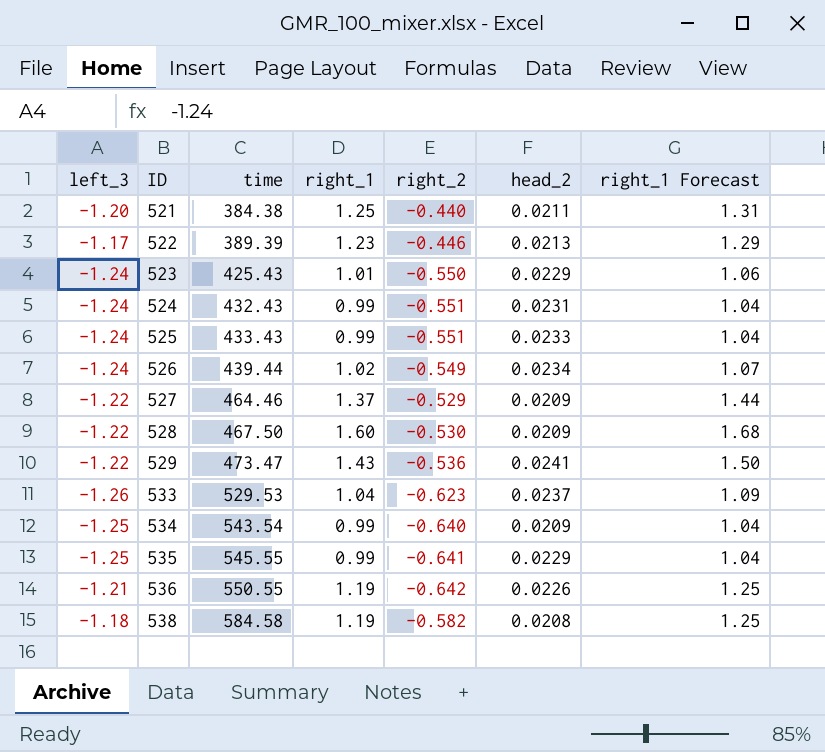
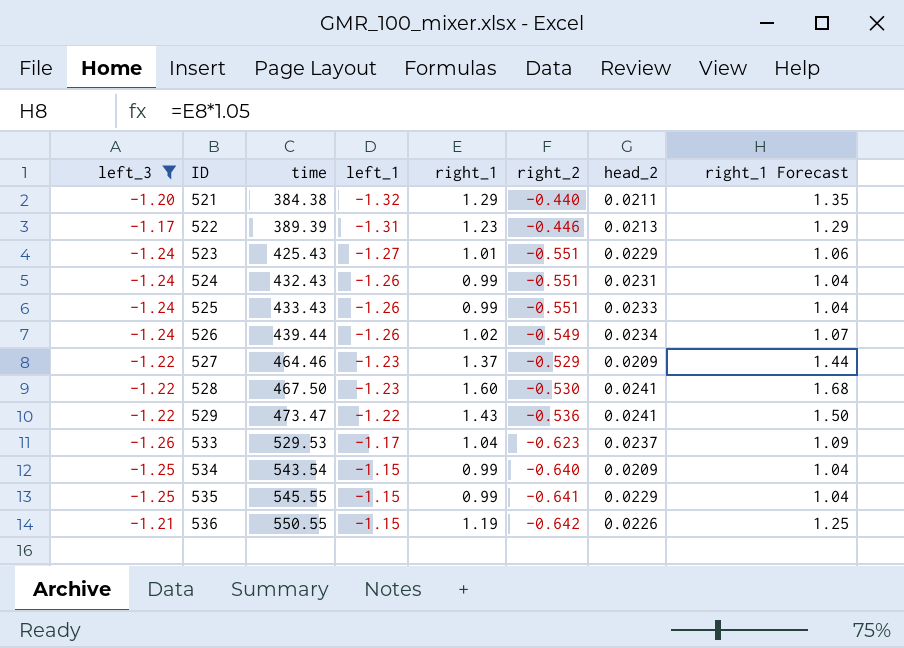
filter: none -> left_3 != -1.18
column left_1 | position: none -> 4
521 | right_1: 1.25 -> 1.29
521 | right_1 Forecast: 1.31 -> 1.35
523 | right_2: -0.550 -> -0.551
528 | head_2: 0.0209 -> 0.0241

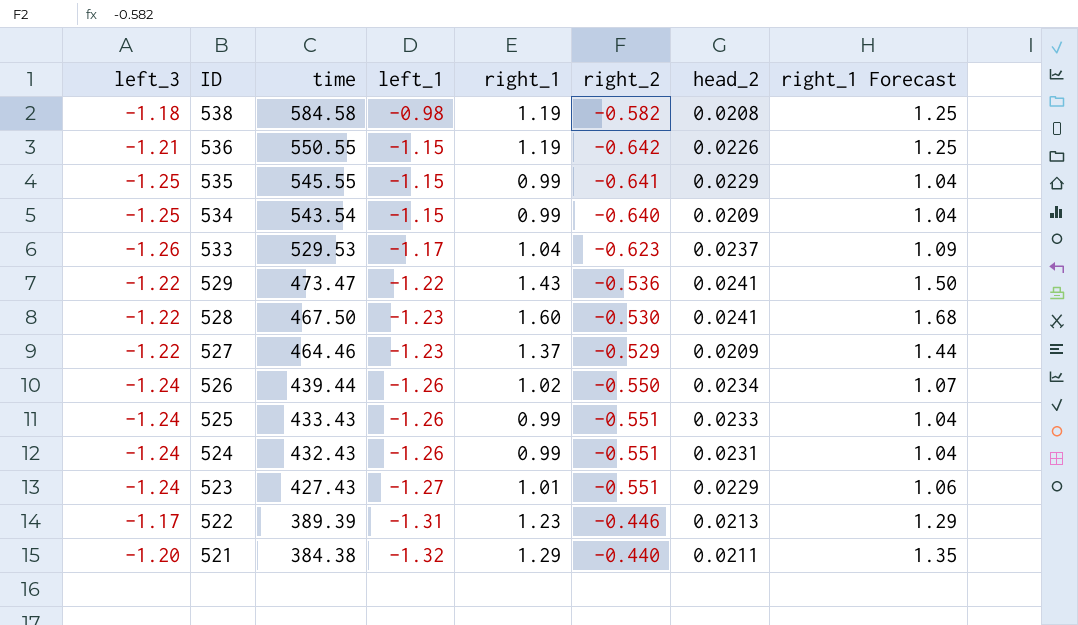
filter: left_3 != -1.18 -> none
row order: ID ascending -> ID descending
526 | right_2: -0.549 -> -0.550
523 | time: 425.43 -> 427.43

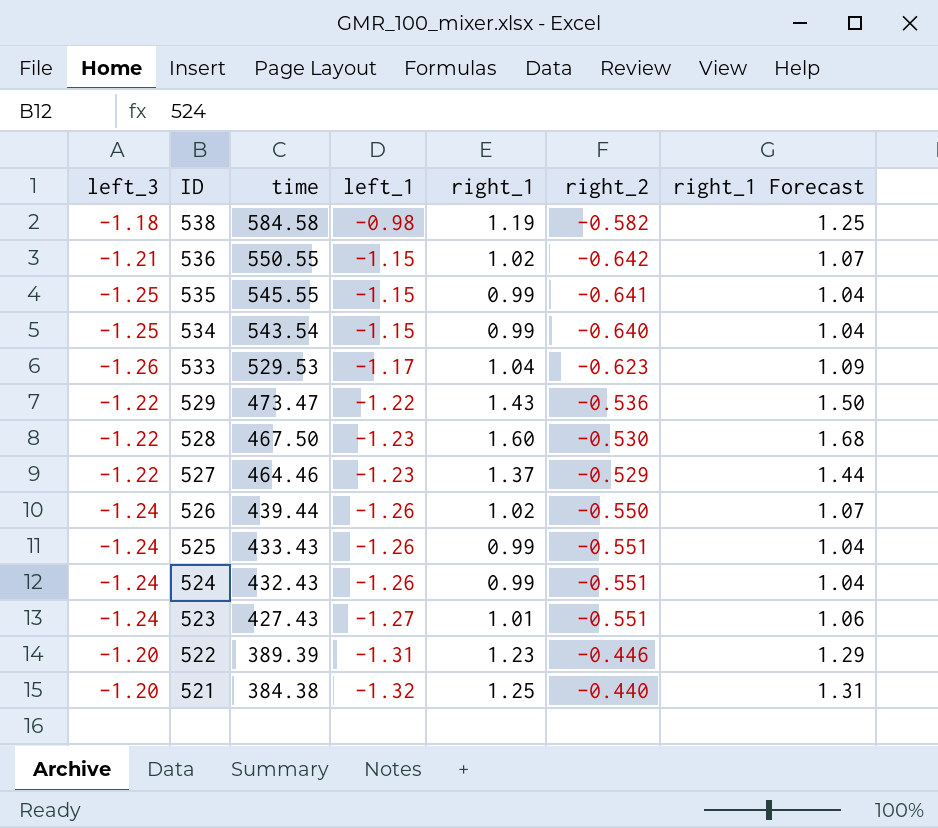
column head_2 | position: 7 -> none
536 | right_1: 1.19 -> 1.02
536 | right_1 Forecast: 1.25 -> 1.07
522 | left_3: -1.17 -> -1.20
521 | right_1: 1.29 -> 1.25
521 | right_1 Forecast: 1.35 -> 1.31

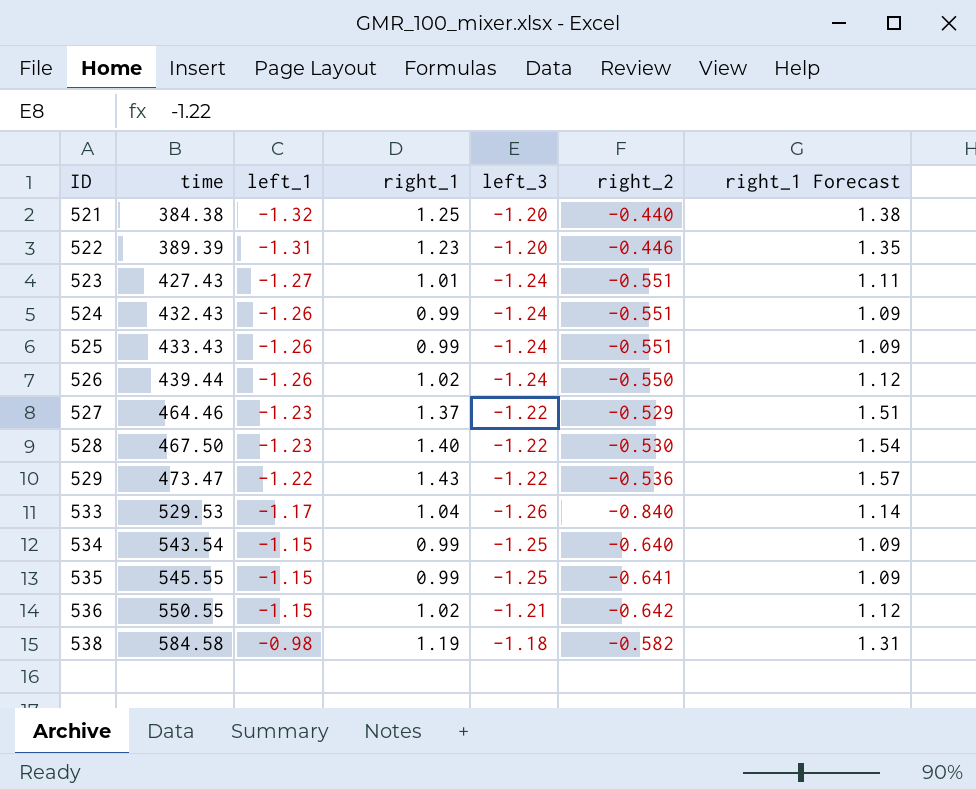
row order: ID descending -> ID ascending
column left_3 | position: 1 -> 5
column right_1 Forecast | formula: [right_1] * 1.05 -> [right_1] * 1.1
528 | right_1: 1.60 -> 1.40
533 | right_2: -0.623 -> -0.840

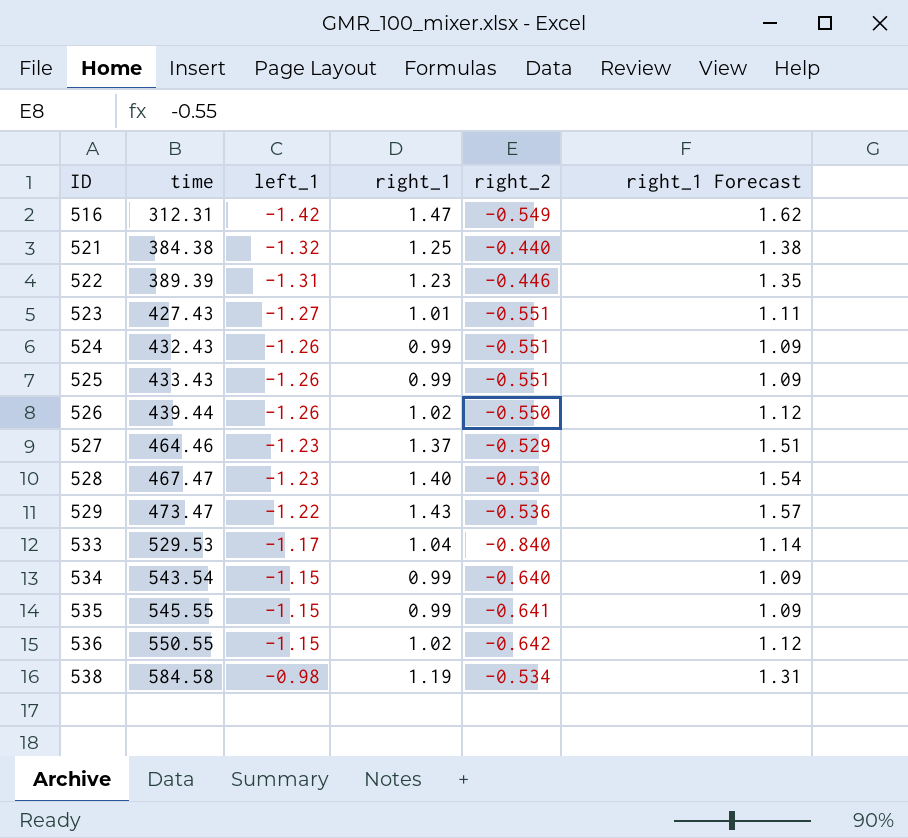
column left_3 | position: 5 -> none
row 516: none -> 312.31 | -1.42 | 1.47 | -0.549 | 1.62
528 | time: 467.50 -> 467.47
538 | right_2: -0.582 -> -0.534

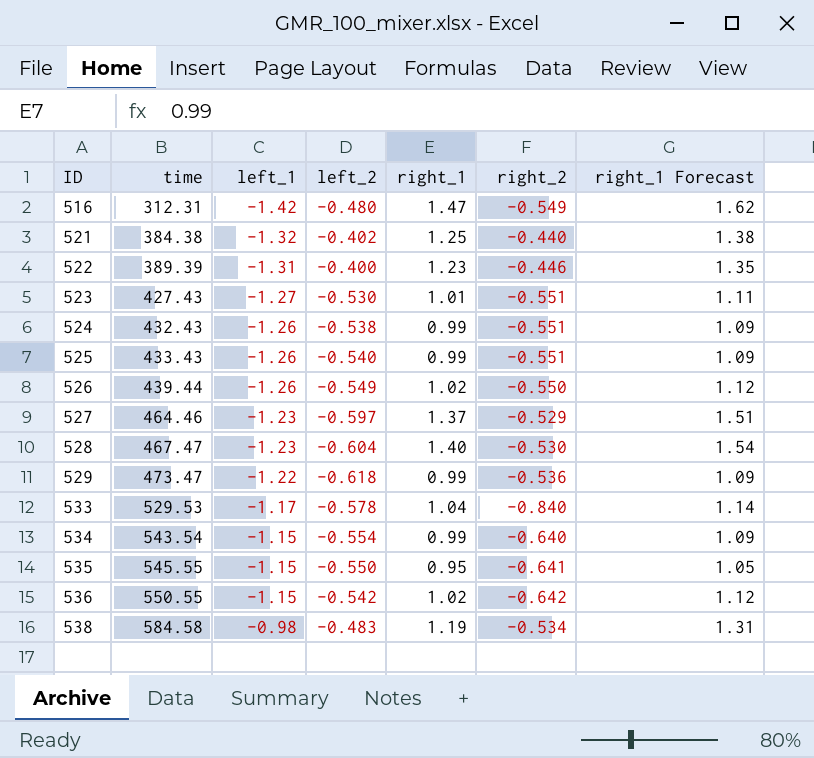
column left_2 | position: none -> 4
529 | right_1: 1.43 -> 0.99
529 | right_1 Forecast: 1.57 -> 1.09
535 | right_1: 0.99 -> 0.95
535 | right_1 Forecast: 1.09 -> 1.05

